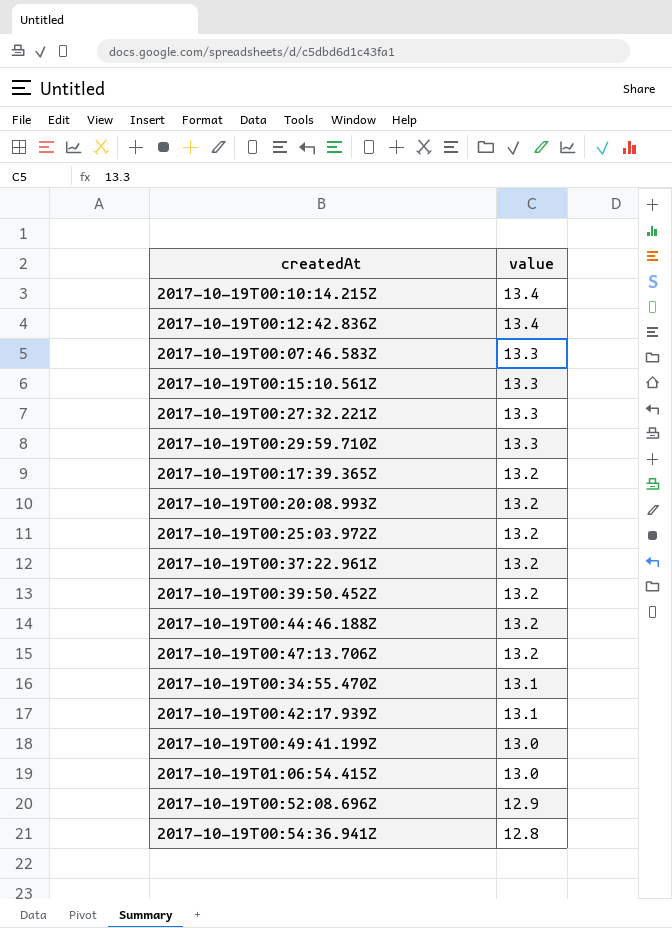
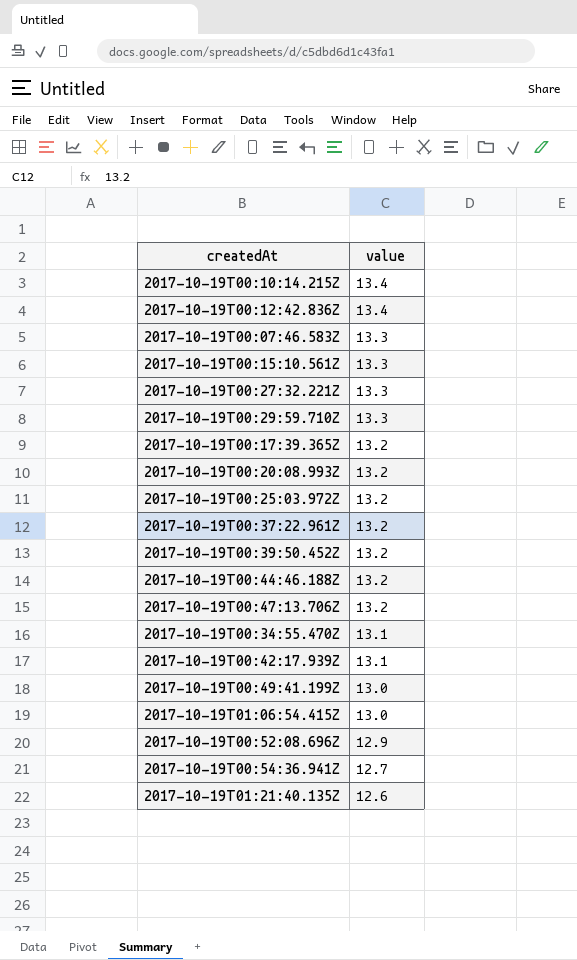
2017-10-19T00:54:36.941Z | value: 12.8 -> 12.7
row 2017-10-19T01:21:40.135Z: none -> 12.6

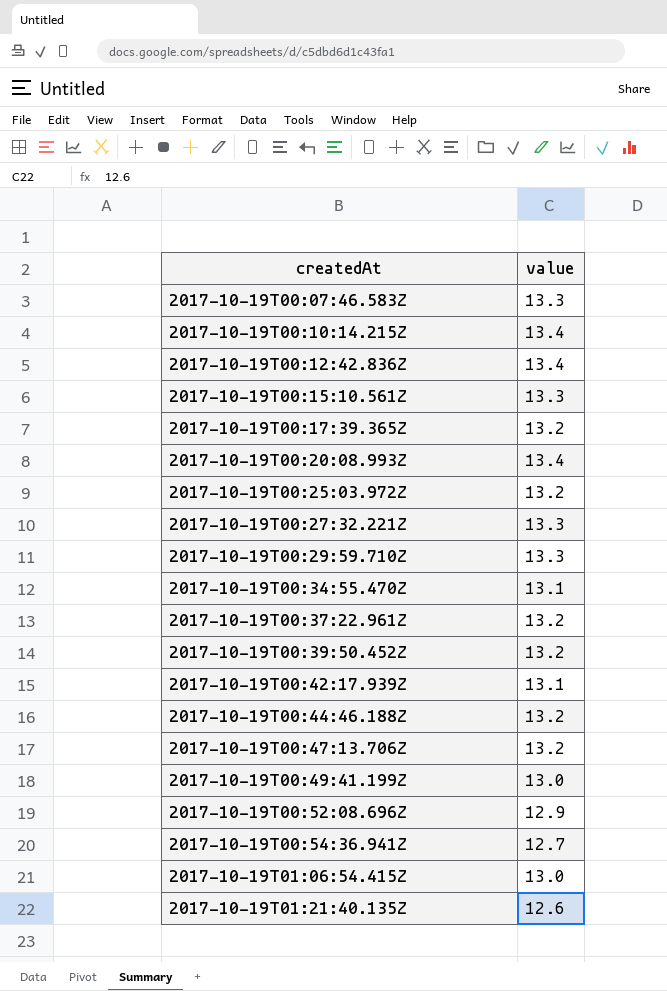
row order: value descending -> createdAt ascending
2017-10-19T00:20:08.993Z | value: 13.2 -> 13.4

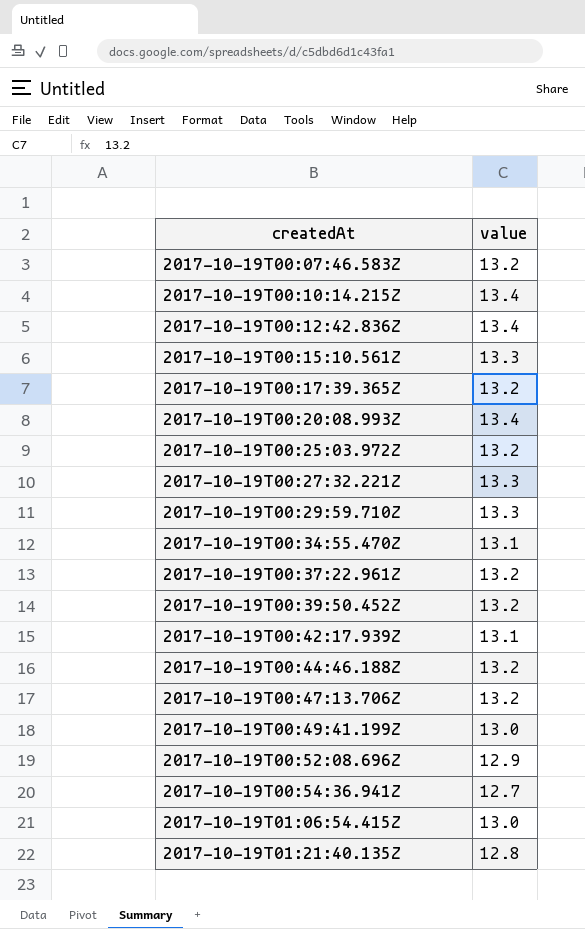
2017-10-19T00:07:46.583Z | value: 13.3 -> 13.2
2017-10-19T01:21:40.135Z | value: 12.6 -> 12.8

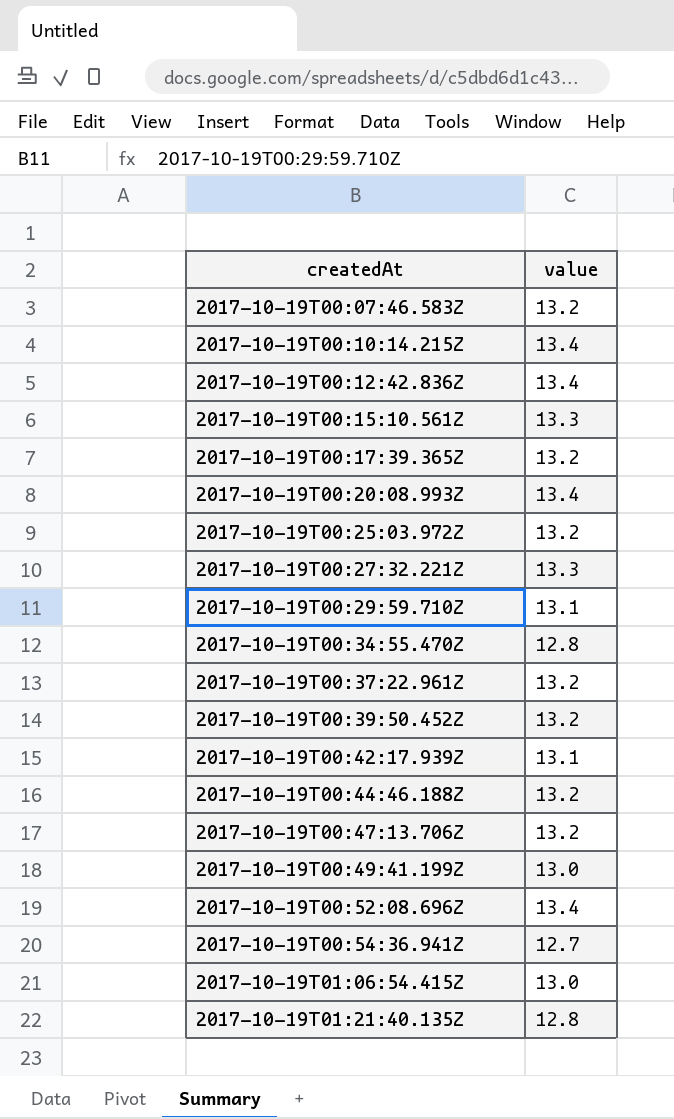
2017-10-19T00:29:59.710Z | value: 13.3 -> 13.1
2017-10-19T00:34:55.470Z | value: 13.1 -> 12.8
2017-10-19T00:52:08.696Z | value: 12.9 -> 13.4

